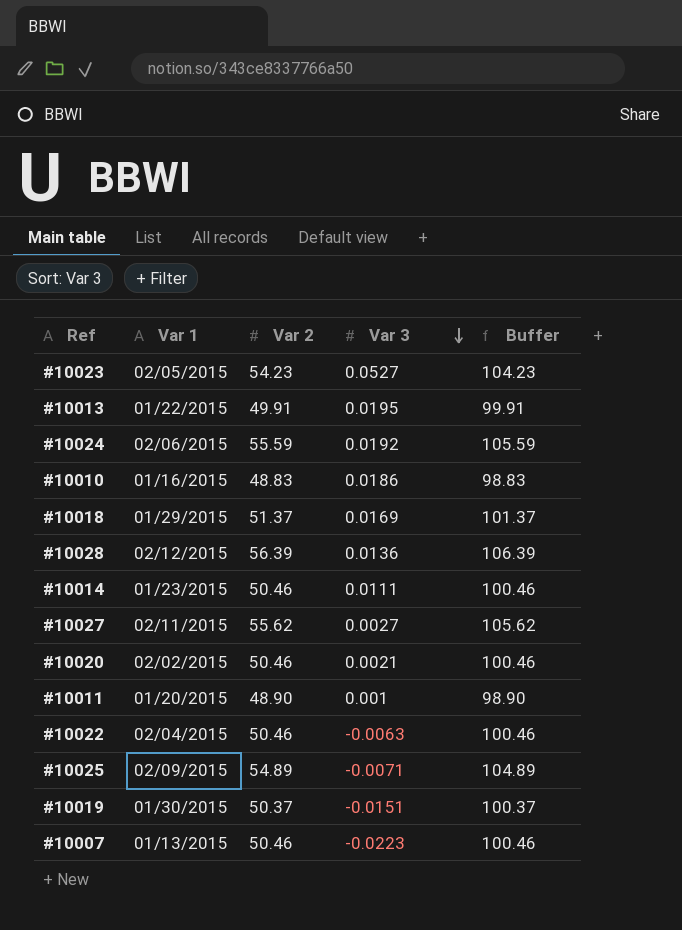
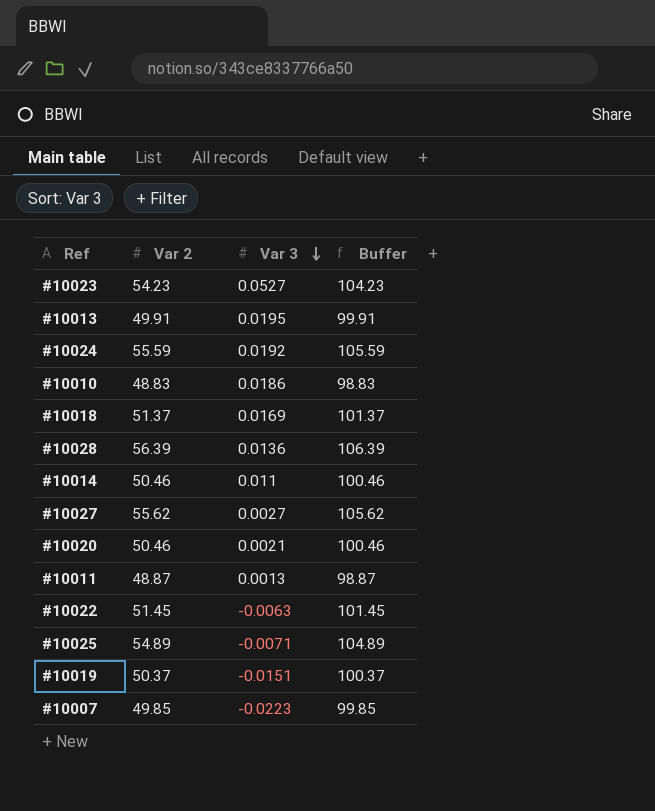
column Var 1 | position: 2 -> none
#10014 | Var 3: 0.0111 -> 0.011
#10011 | Var 2: 48.90 -> 48.87
#10011 | Var 3: 0.001 -> 0.0013
#10011 | Buffer: 98.90 -> 98.87
#10022 | Var 2: 50.46 -> 51.45
#10022 | Buffer: 100.46 -> 101.45
#10007 | Var 2: 50.46 -> 49.85
#10007 | Buffer: 100.46 -> 99.85

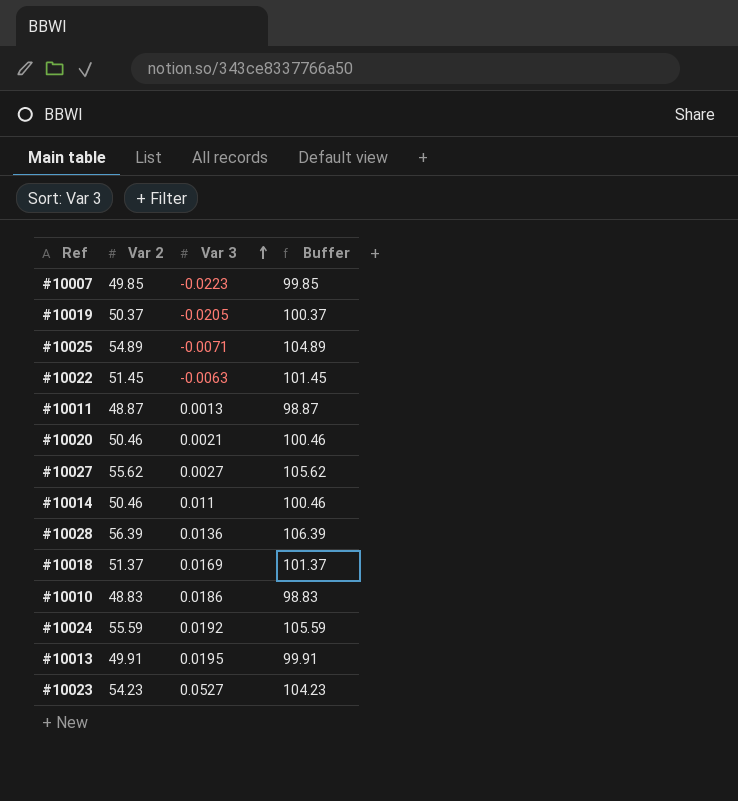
row order: Var 3 descending -> Var 3 ascending
#10019 | Var 3: -0.0151 -> -0.0205

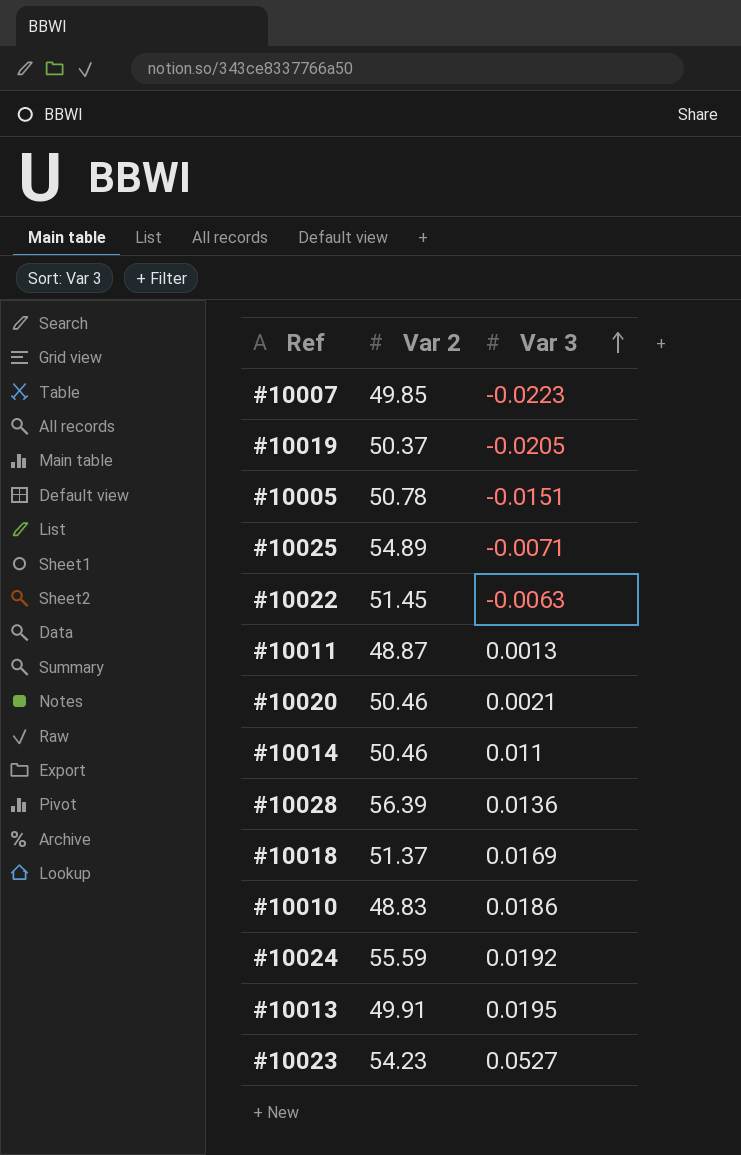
column Buffer | formula: [Var 2] + 50 -> none
row #10027: 55.62 | 0.0027 | 105.62 -> none
row #10005: none -> 50.78 | -0.0151

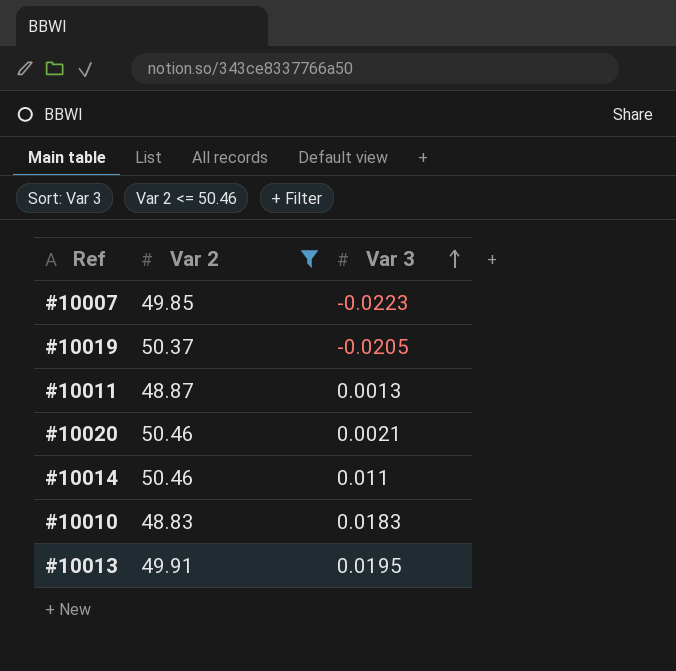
filter: none -> Var 2 <= 50.46
#10010 | Var 3: 0.0186 -> 0.0183

